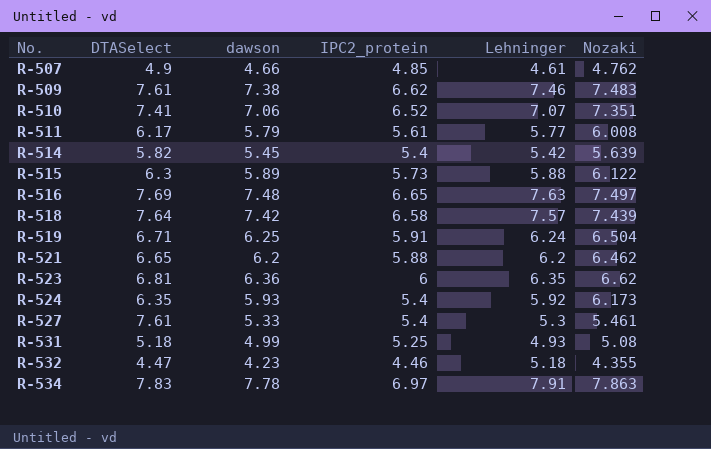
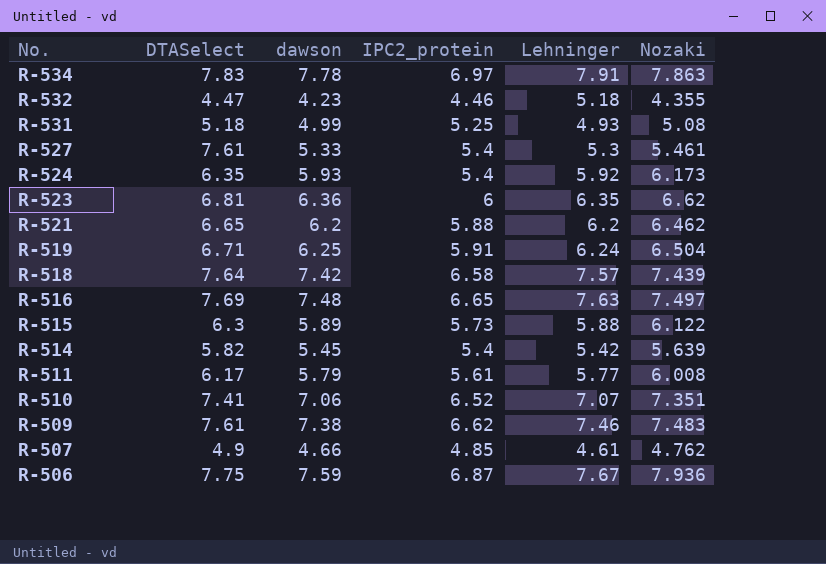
row order: No. ascending -> No. descending
row R-506: none -> 7.75 | 7.59 | 6.87 | 7.67 | 7.936

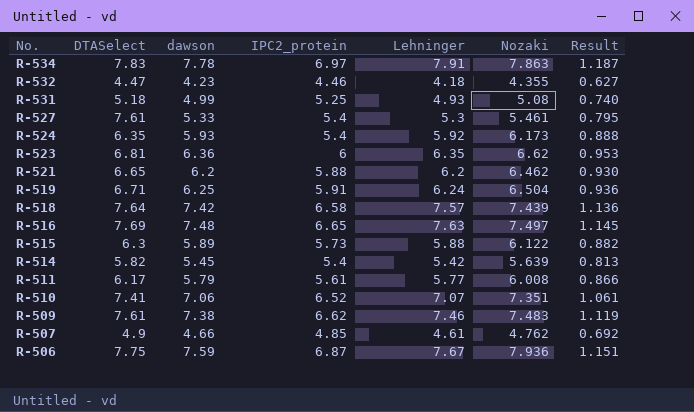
column Result | formula: none -> [Lehninger] * 0.15
R-532 | Lehninger: 5.18 -> 4.18

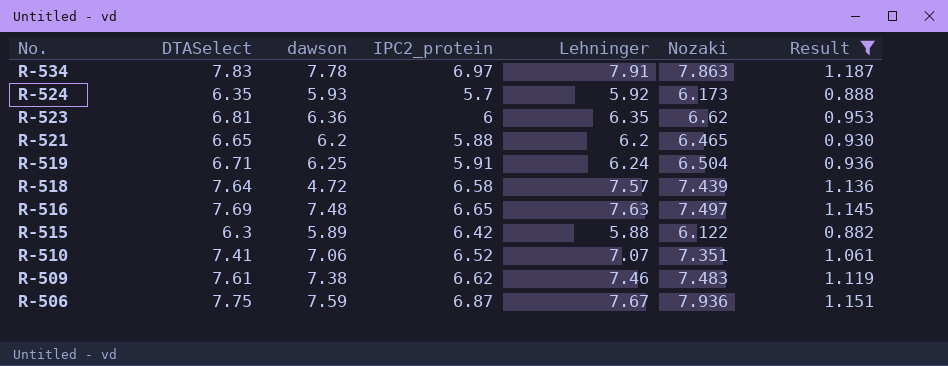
filter: none -> Result >= 0.882
R-524 | IPC2_protein: 5.4 -> 5.7
R-521 | Nozaki: 6.462 -> 6.465
R-518 | dawson: 7.42 -> 4.72
R-515 | IPC2_protein: 5.73 -> 6.42

